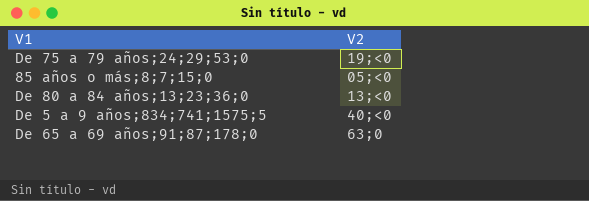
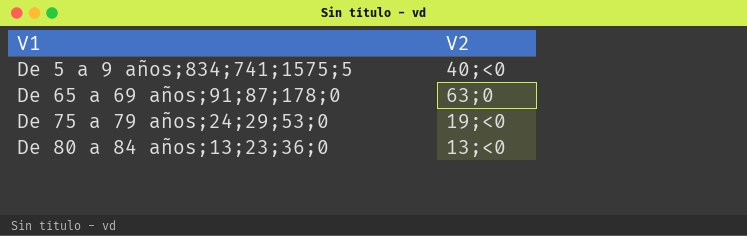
row order: none -> V1 ascending
row 85 años o más;8;7;15;0: 05;<0 -> none

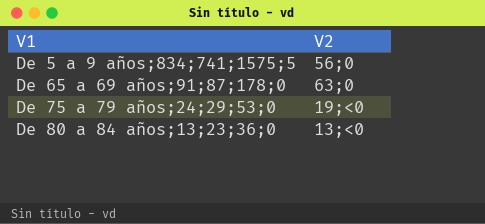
De 5 a 9 años;834;741;1575;5 | V2: 40;<0 -> 56;0

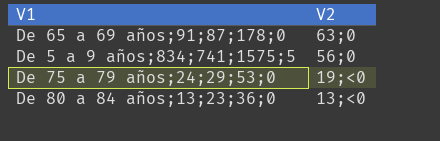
row order: V1 ascending -> V2 descending

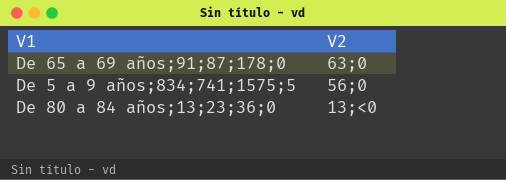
row De 75 a 79 años;24;29;53;0: 19;<0 -> none

